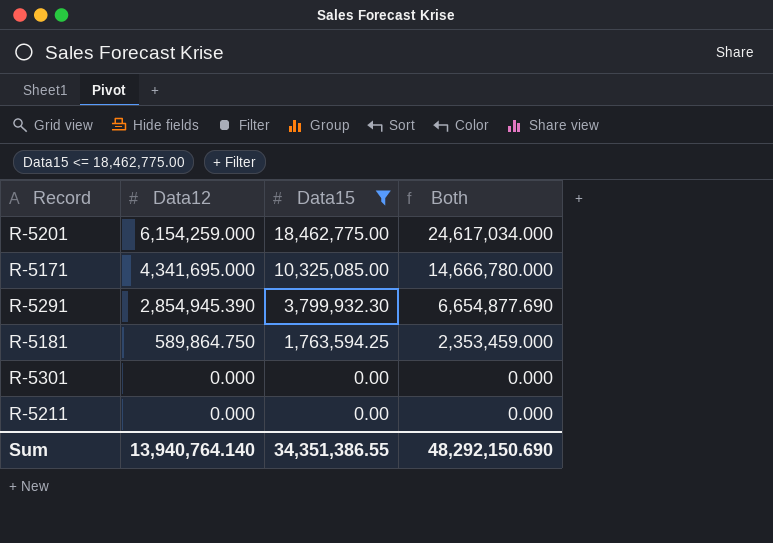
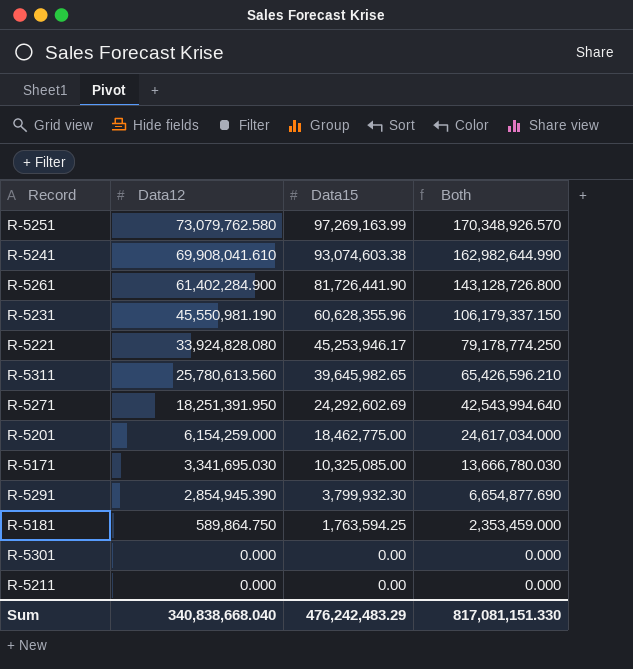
filter: Data15 <= 18,462,775.00 -> none
R-5171 | Data12: 4,341,695.000 -> 3,341,695.030
R-5171 | Both: 14,666,780.000 -> 13,666,780.030
Sum | Data12: 13,940,764.140 -> 340,838,668.040
Sum | Data15: 34,351,386.55 -> 476,242,483.29
Sum | Both: 48,292,150.690 -> 817,081,151.330

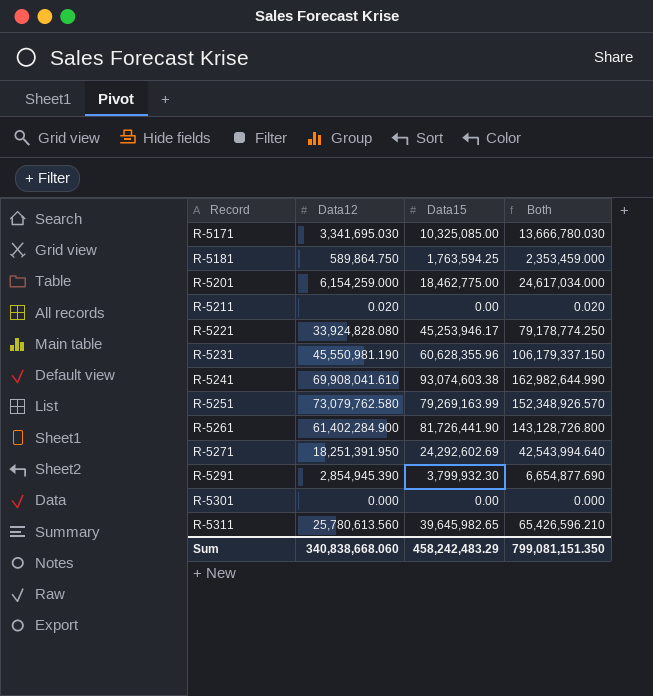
row order: Data12 descending -> Record ascending
R-5211 | Data12: 0.000 -> 0.020
R-5211 | Both: 0.000 -> 0.020
R-5251 | Data15: 97,269,163.99 -> 79,269,163.99
R-5251 | Both: 170,348,926.570 -> 152,348,926.570
Sum | Data12: 340,838,668.040 -> 340,838,668.060
Sum | Data15: 476,242,483.29 -> 458,242,483.29
Sum | Both: 817,081,151.330 -> 799,081,151.350

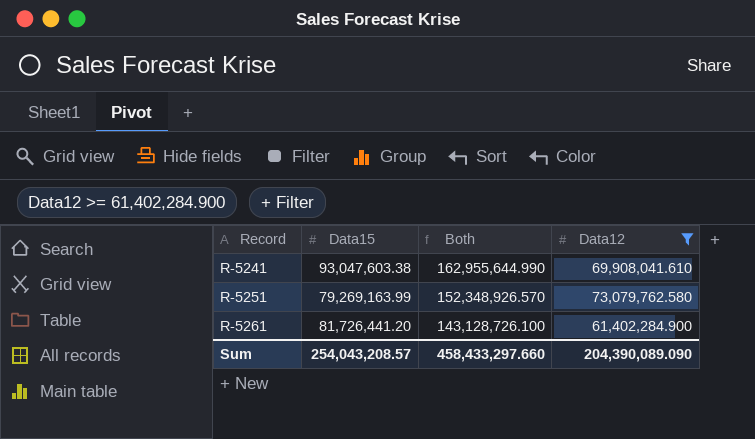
filter: none -> Data12 >= 61,402,284.900
column Data12 | position: 2 -> 4
R-5241 | Data15: 93,074,603.38 -> 93,047,603.38
R-5241 | Both: 162,982,644.990 -> 162,955,644.990
R-5261 | Data15: 81,726,441.90 -> 81,726,441.20
R-5261 | Both: 143,128,726.800 -> 143,128,726.100
Sum | Data15: 458,242,483.29 -> 254,043,208.57
Sum | Both: 799,081,151.350 -> 458,433,297.660
Sum | Data12: 340,838,668.060 -> 204,390,089.090

